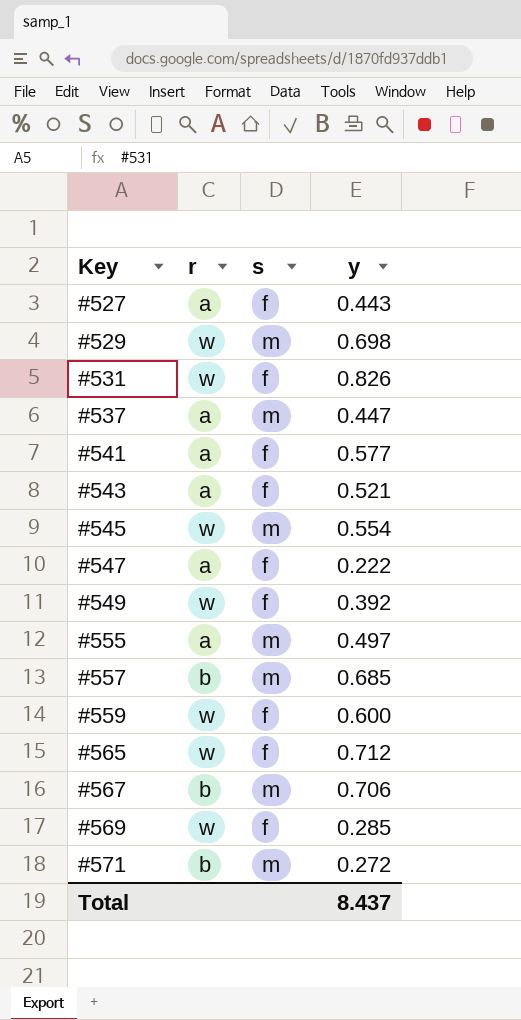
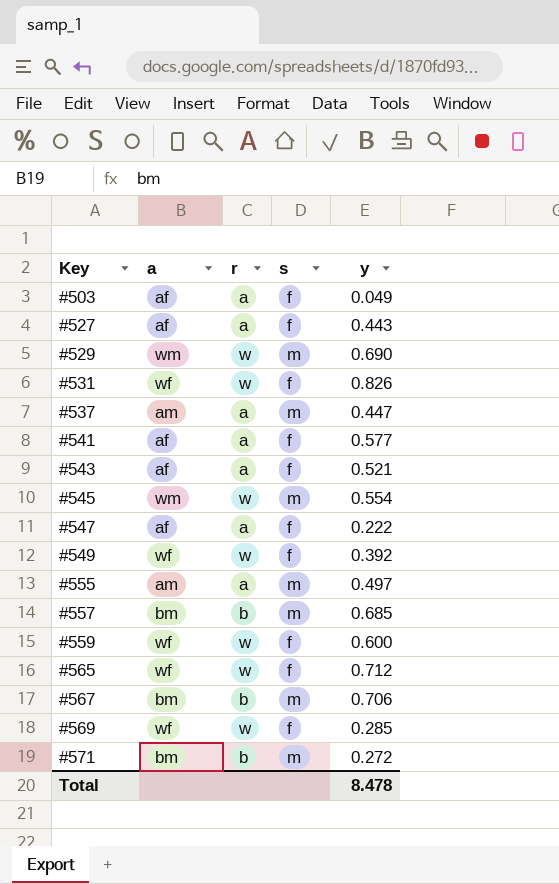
column a | position: none -> 2
row #503: none -> af | a | f | 0.049
#529 | y: 0.698 -> 0.690
Total | y: 8.437 -> 8.478

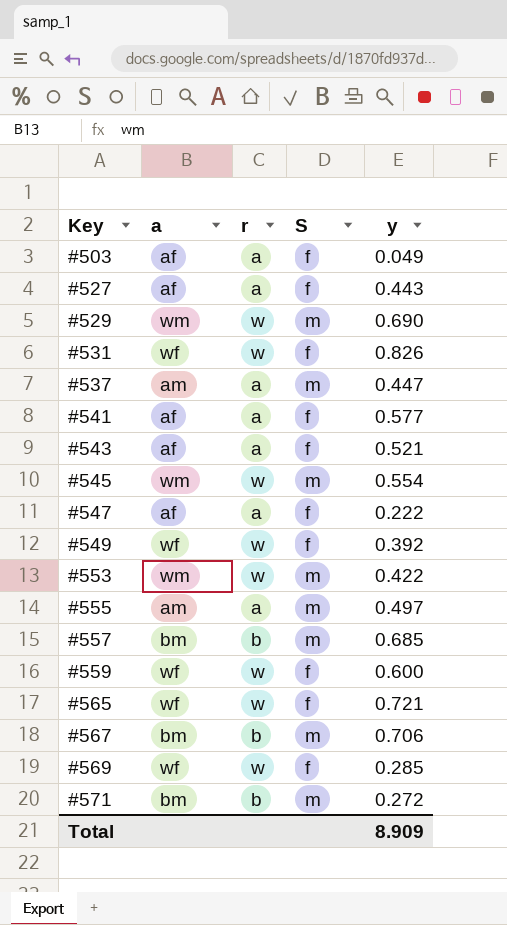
column name: s -> S
row #553: none -> wm | w | m | 0.422
#565 | y: 0.712 -> 0.721
Total | y: 8.478 -> 8.909

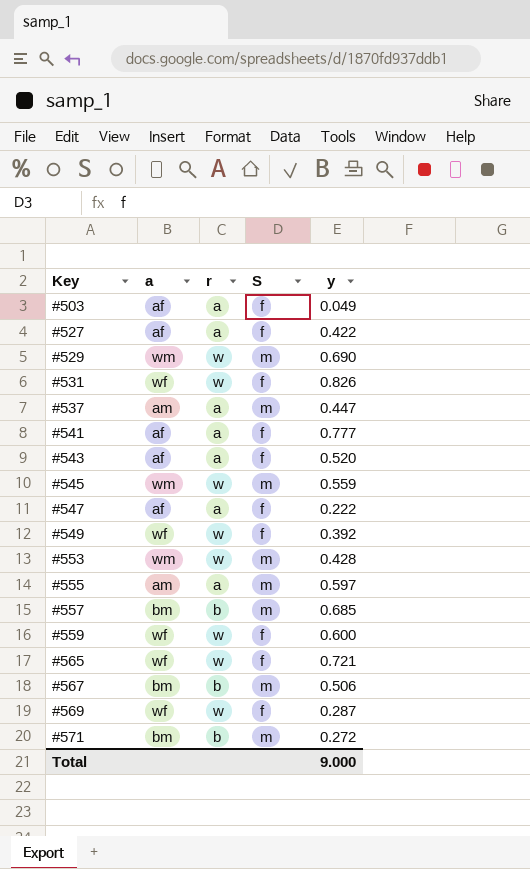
#527 | y: 0.443 -> 0.422
#541 | y: 0.577 -> 0.777
#543 | y: 0.521 -> 0.520
#545 | y: 0.554 -> 0.559
#553 | y: 0.422 -> 0.428
#555 | y: 0.497 -> 0.597
#567 | y: 0.706 -> 0.506
#569 | y: 0.285 -> 0.287
Total | y: 8.909 -> 9.000

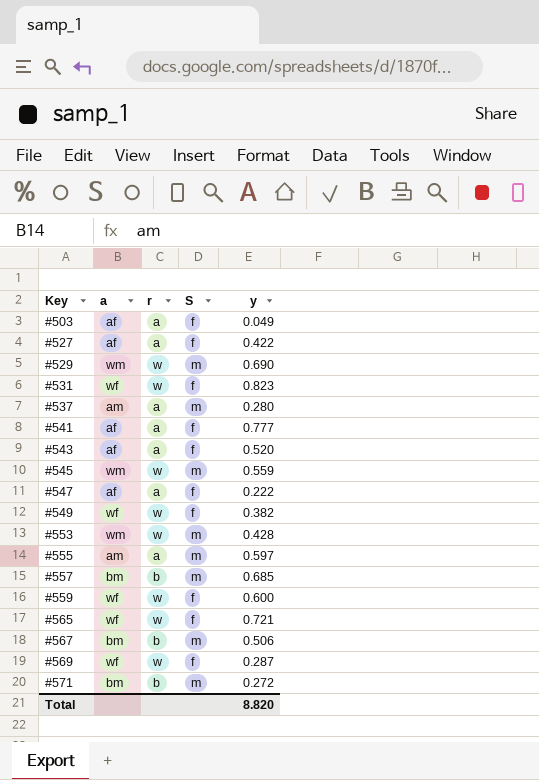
#531 | y: 0.826 -> 0.823
#537 | y: 0.447 -> 0.280
#549 | y: 0.392 -> 0.382
Total | y: 9.000 -> 8.820

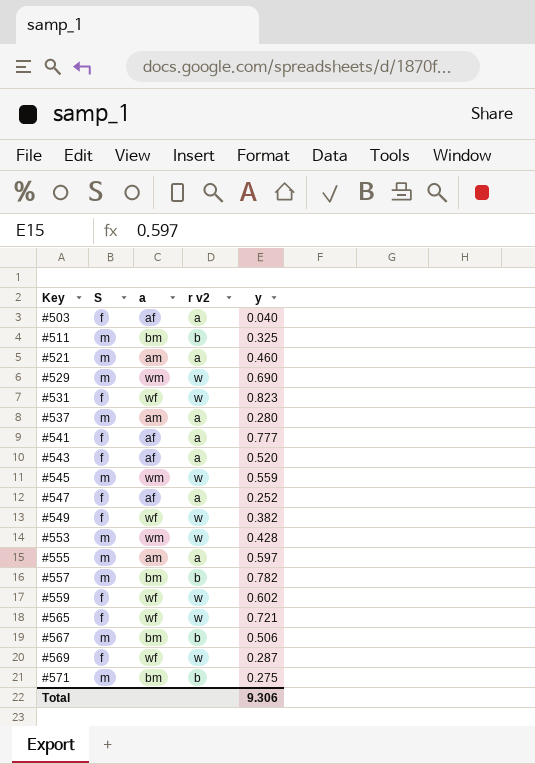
column S | position: 4 -> 2
column name: r -> r v2
row #527: af | a | f | 0.422 -> none
#503 | y: 0.049 -> 0.040
row #511: none -> m | bm | b | 0.325
row #521: none -> m | am | a | 0.460
#547 | y: 0.222 -> 0.252
#557 | y: 0.685 -> 0.782
#559 | y: 0.600 -> 0.602
#571 | y: 0.272 -> 0.275
Total | y: 8.820 -> 9.306

